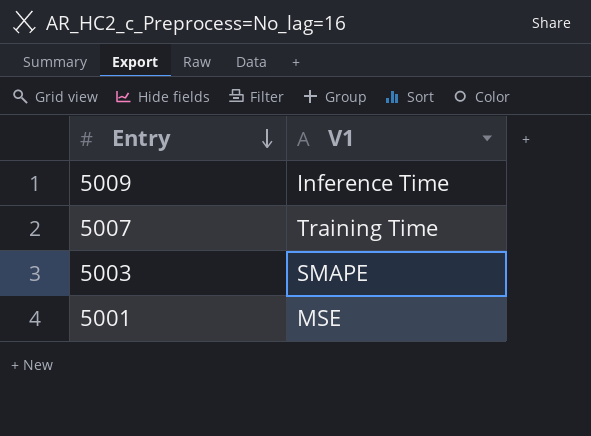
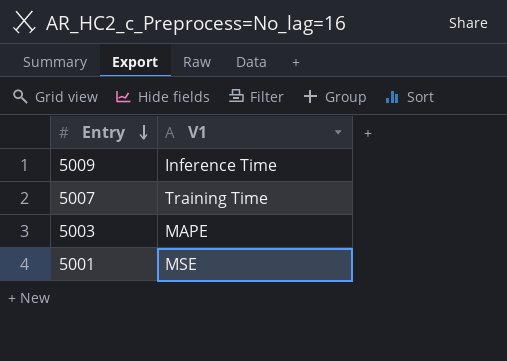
5003 | V1: SMAPE -> MAPE

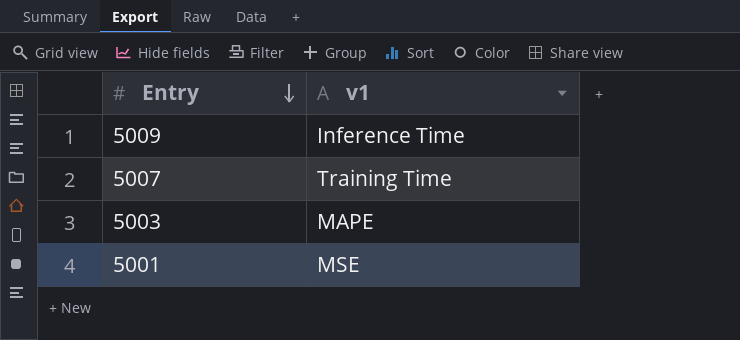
column name: V1 -> v1

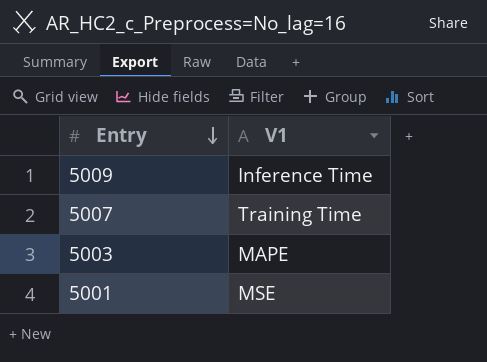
column name: v1 -> V1

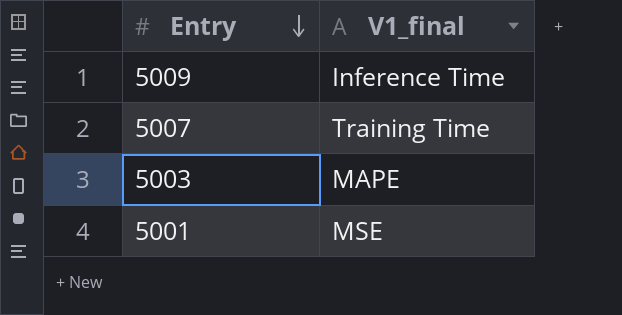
column name: V1 -> V1_final

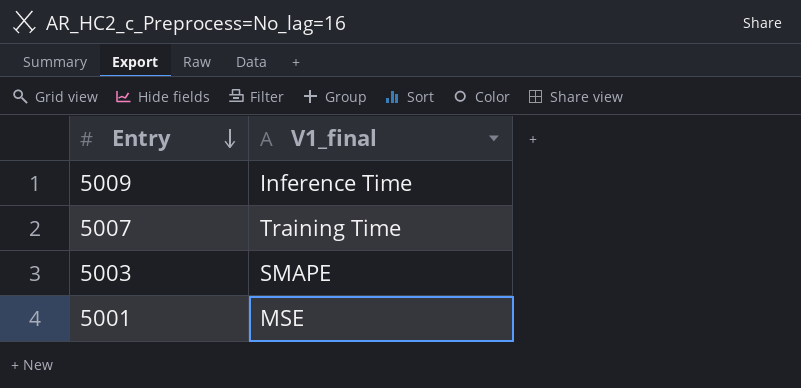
5003 | V1_final: MAPE -> SMAPE

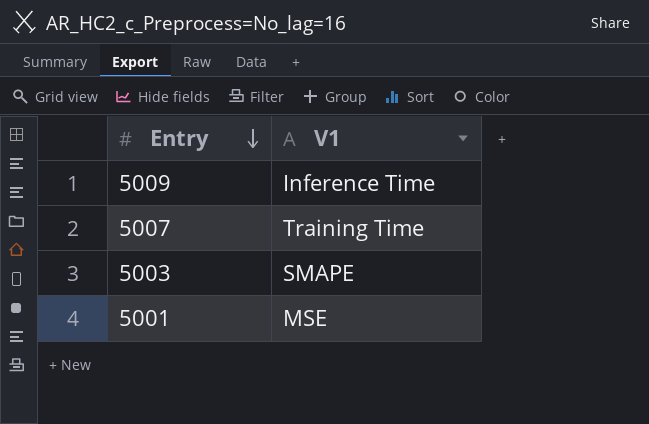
column name: V1_final -> V1

